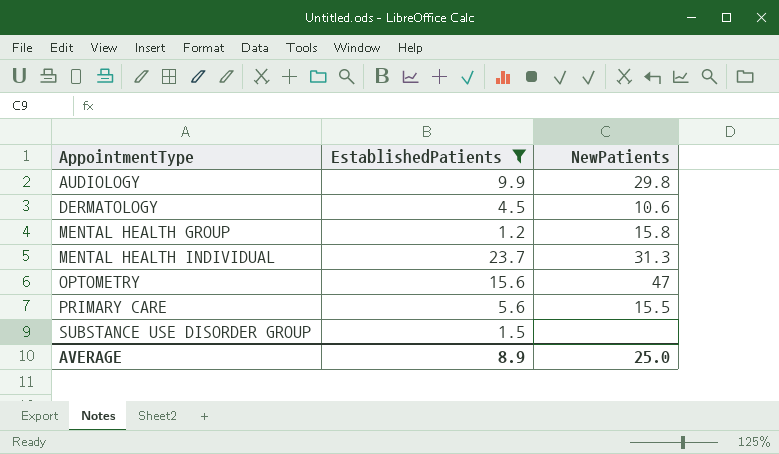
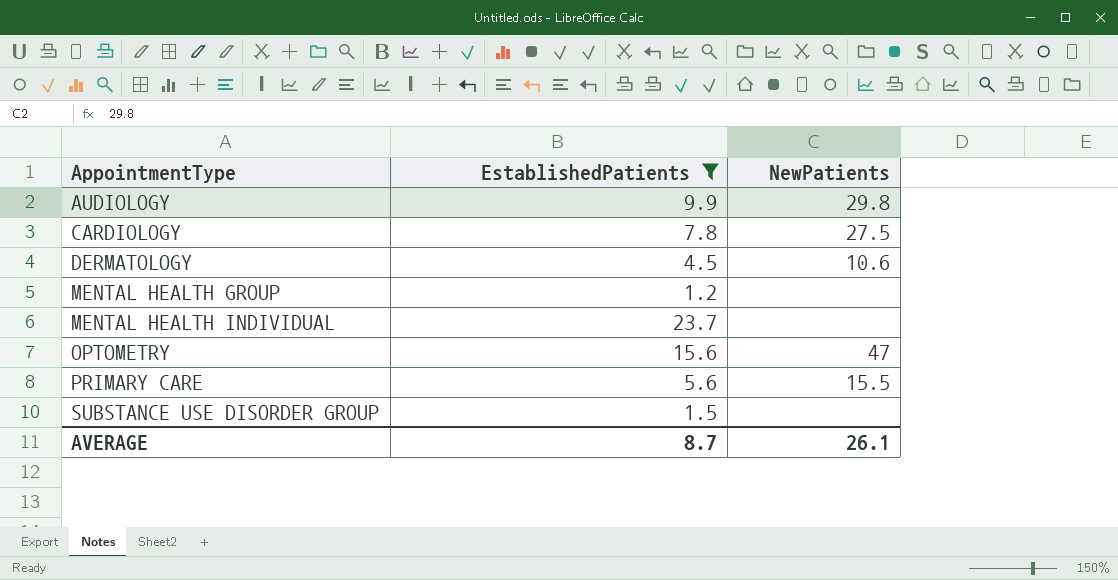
row CARDIOLOGY: none -> 7.8 | 27.5
MENTAL HEALTH GROUP | NewPatients: 15.8 -> none
MENTAL HEALTH INDIVIDUAL | NewPatients: 31.3 -> none
AVERAGE | EstablishedPatients: 8.9 -> 8.7
AVERAGE | NewPatients: 25.0 -> 26.1

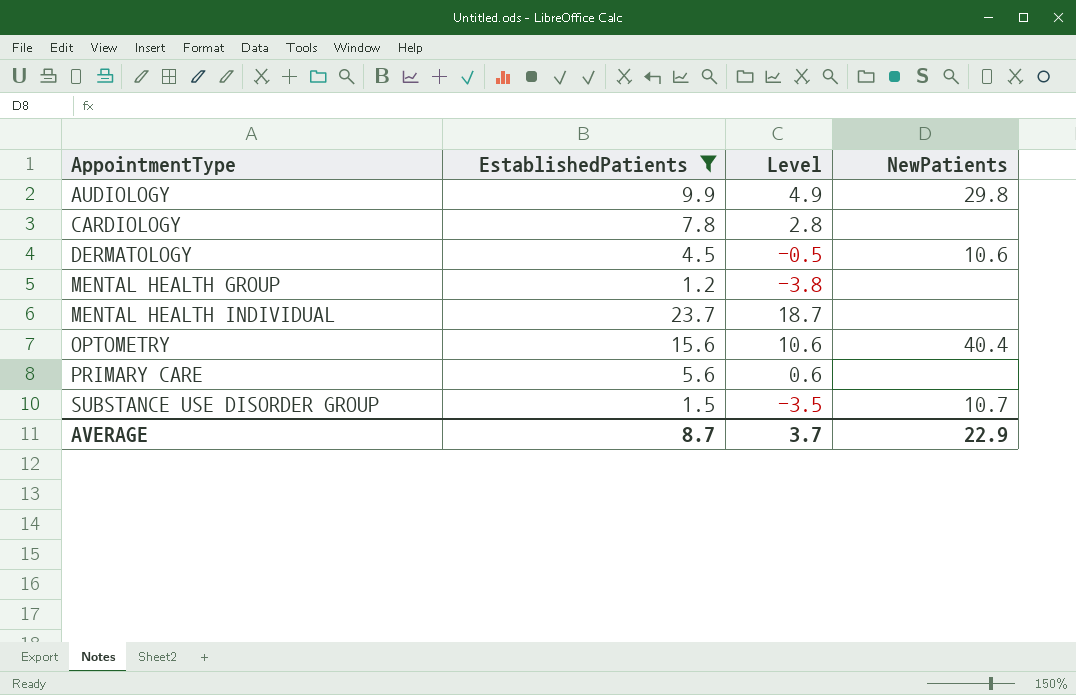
column Level | formula: none -> [EstablishedPatients] - 5
CARDIOLOGY | NewPatients: 27.5 -> none
OPTOMETRY | NewPatients: 47 -> 40.4
PRIMARY CARE | NewPatients: 15.5 -> none
SUBSTANCE USE DISORDER GROUP | NewPatients: none -> 10.7
AVERAGE | NewPatients: 26.1 -> 22.9

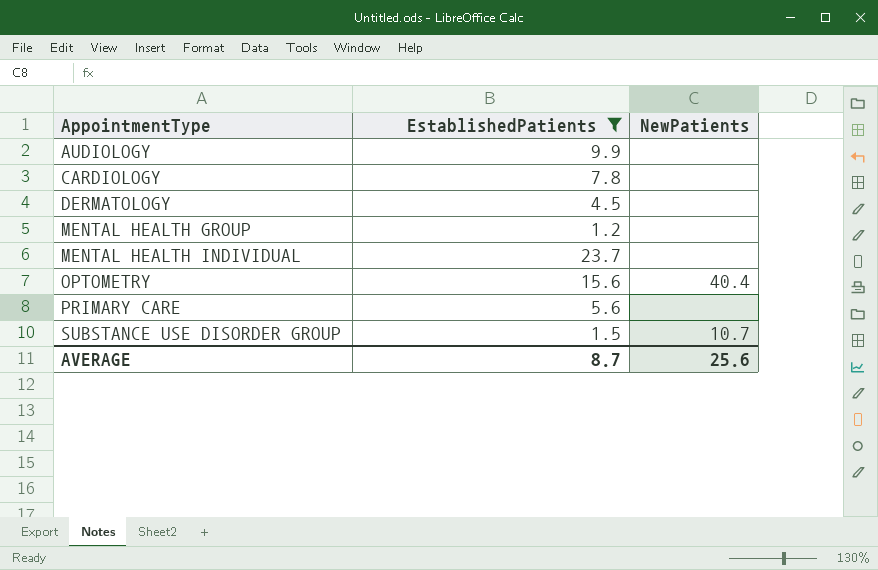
column Level | formula: [EstablishedPatients] - 5 -> none
AUDIOLOGY | NewPatients: 29.8 -> none
DERMATOLOGY | NewPatients: 10.6 -> none
AVERAGE | NewPatients: 22.9 -> 25.6

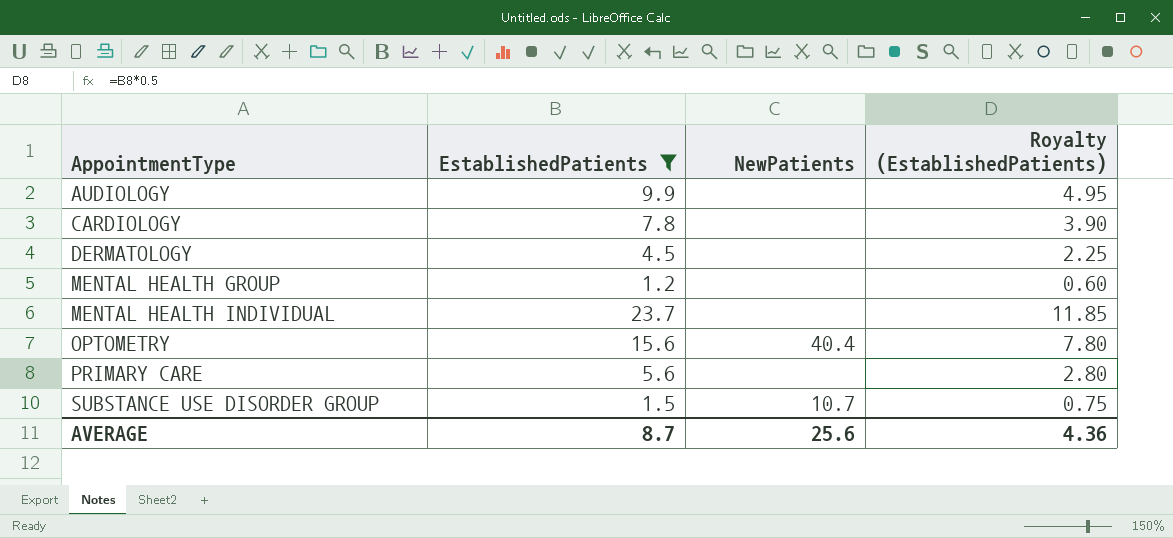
column Royalty (EstablishedPatients) | formula: none -> [EstablishedPatients] * 0.5

